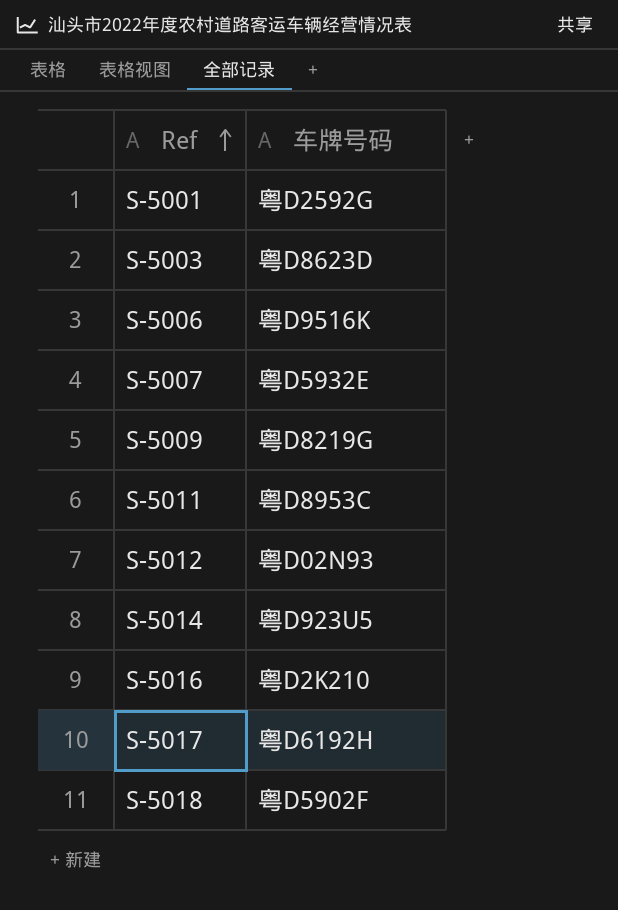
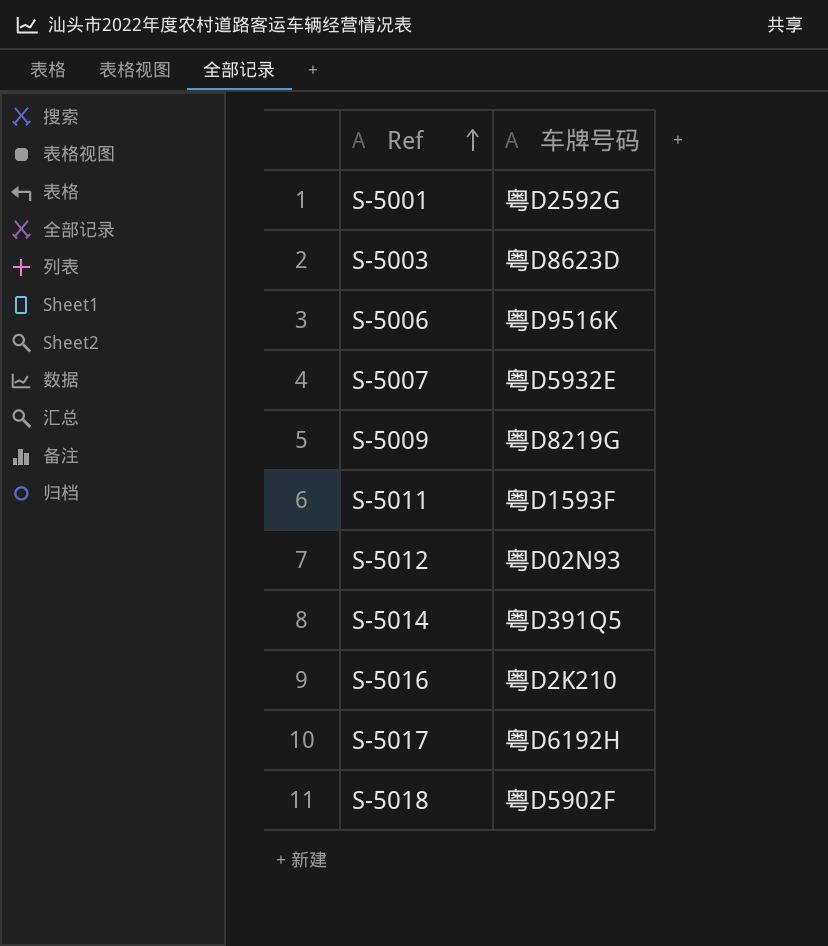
S-5011 | 车牌号码: 粤D8953C -> 粤D1593F
S-5014 | 车牌号码: 粤D923U5 -> 粤D391Q5

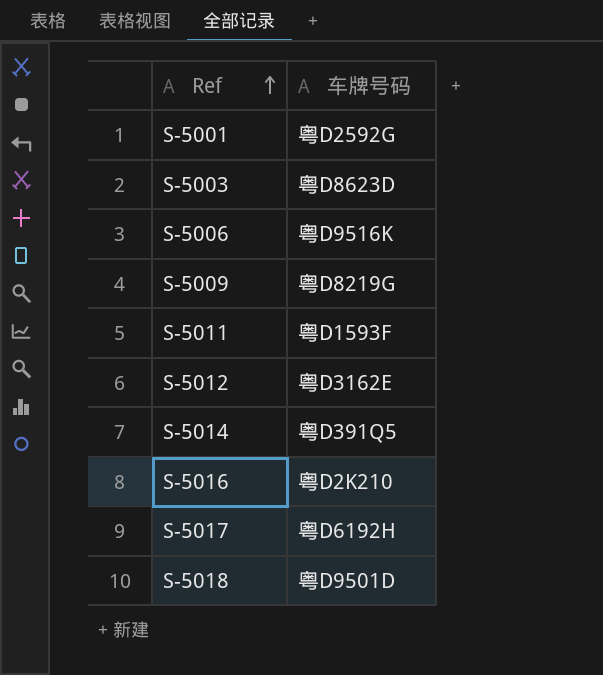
row S-5007: 粤D5932E -> none
S-5012 | 车牌号码: 粤D02N93 -> 粤D3162E
S-5018 | 车牌号码: 粤D5902F -> 粤D9501D

